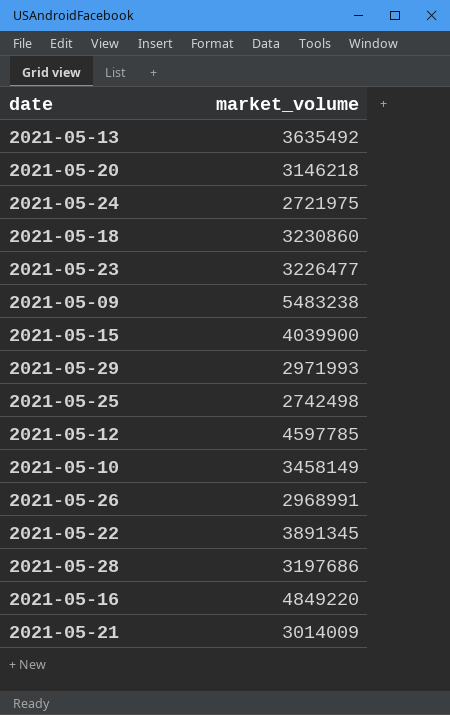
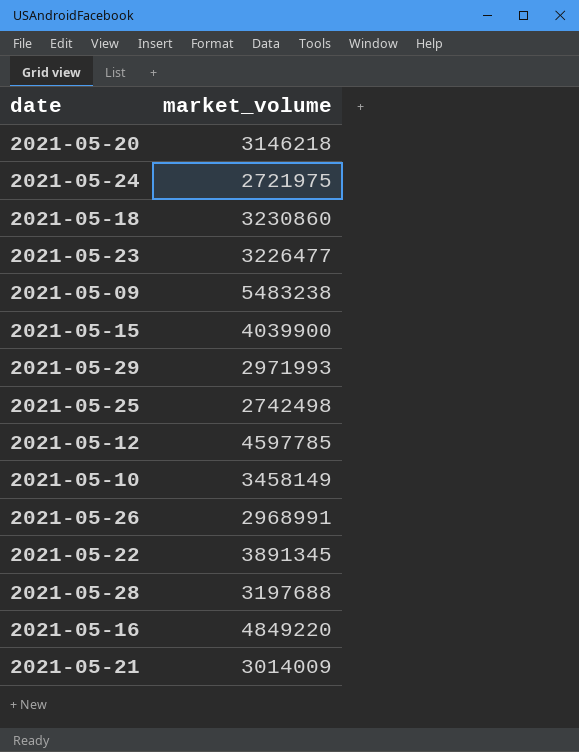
row 2021-05-13: 3635492 -> none
2021-05-28 | market_volume: 3197686 -> 3197688

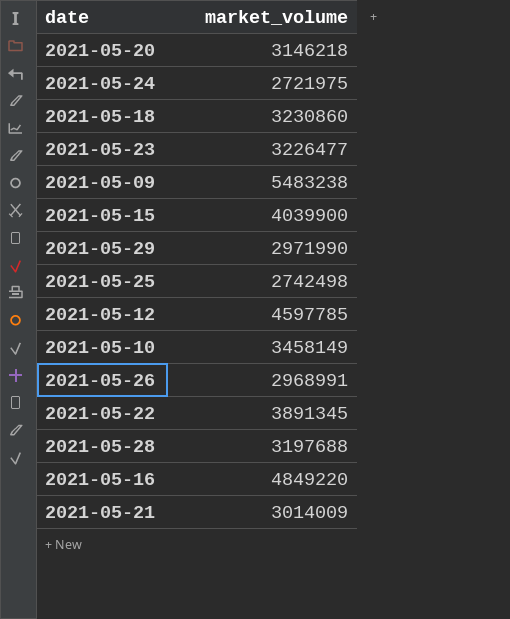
2021-05-29 | market_volume: 2971993 -> 2971990

